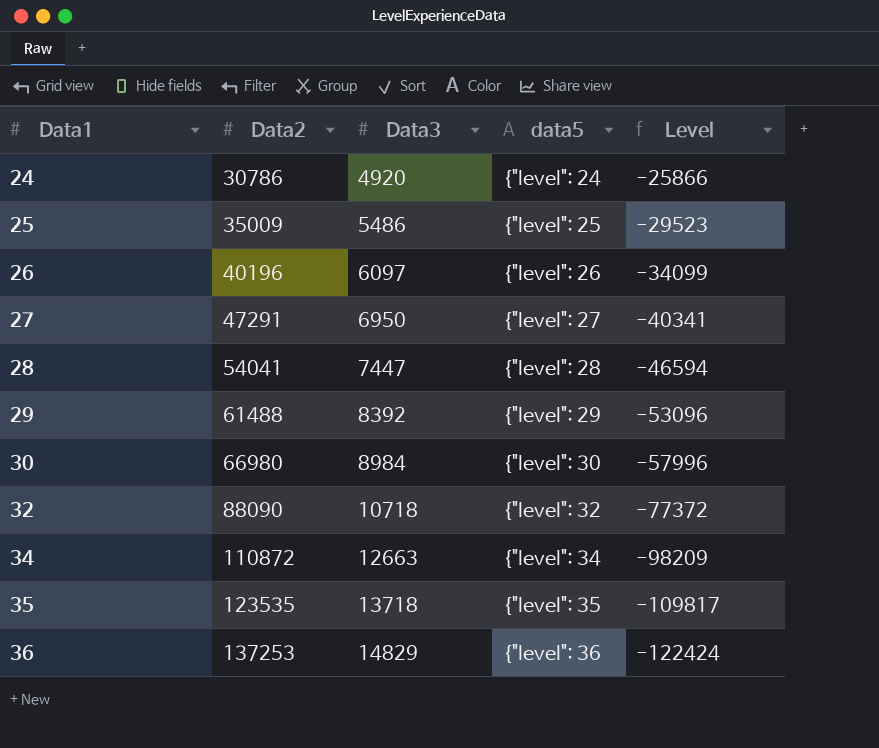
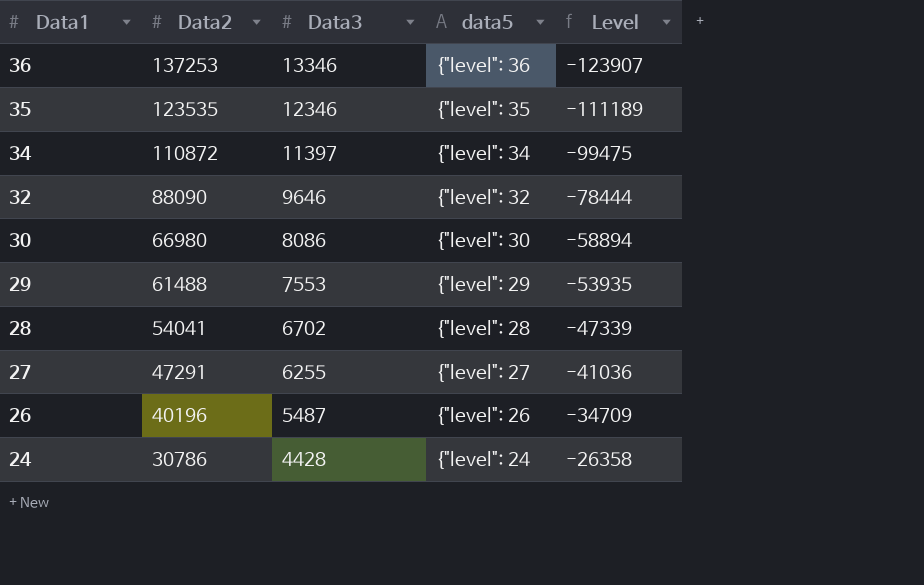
row order: Data1 ascending -> Data1 descending
row 25: 35009 | 5486 | {"level": 25 | -29523 -> none
36 | Data3: 14829 -> 13346
36 | Level: -122424 -> -123907
35 | Data3: 13718 -> 12346
35 | Level: -109817 -> -111189
34 | Data3: 12663 -> 11397
34 | Level: -98209 -> -99475
32 | Data3: 10718 -> 9646
32 | Level: -77372 -> -78444
30 | Data3: 8984 -> 8086
30 | Level: -57996 -> -58894
29 | Data3: 8392 -> 7553
29 | Level: -53096 -> -53935
28 | Data3: 7447 -> 6702
28 | Level: -46594 -> -47339
27 | Data3: 6950 -> 6255
27 | Level: -40341 -> -41036
26 | Data3: 6097 -> 5487
26 | Level: -34099 -> -34709
24 | Data3: 4920 -> 4428
24 | Level: -25866 -> -26358

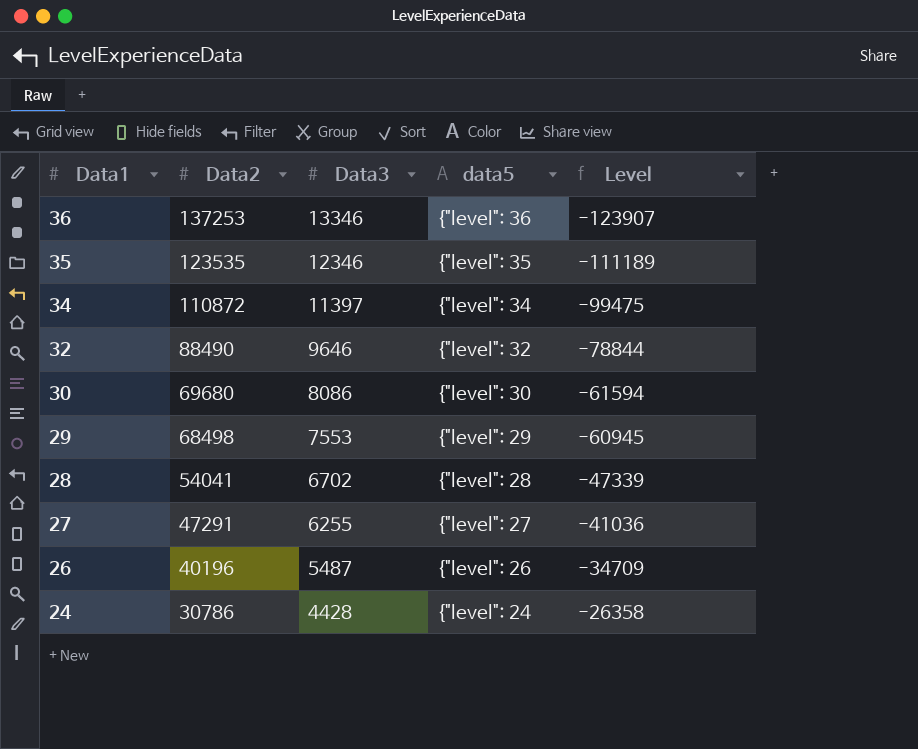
32 | Data2: 88090 -> 88490
32 | Level: -78444 -> -78844
30 | Data2: 66980 -> 69680
30 | Level: -58894 -> -61594
29 | Data2: 61488 -> 68498
29 | Level: -53935 -> -60945

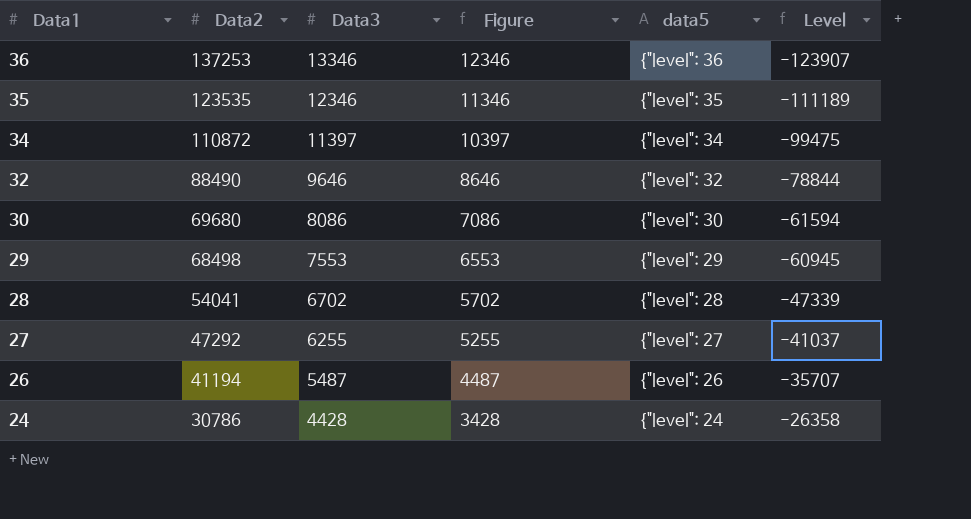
column Figure | formula: none -> [Data3] - 1000
27 | Data2: 47291 -> 47292
27 | Level: -41036 -> -41037
26 | Data2: 40196 -> 41194
26 | Level: -34709 -> -35707

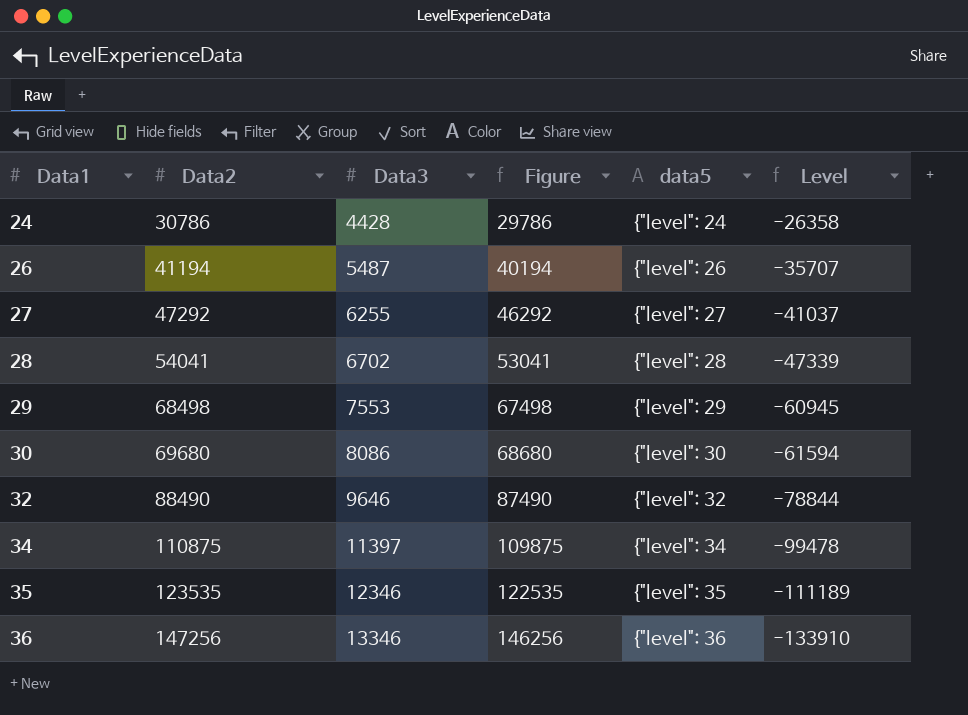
row order: Data1 descending -> Data1 ascending
column Figure | formula: [Data3] - 1000 -> [Data2] - 1000
34 | Data2: 110872 -> 110875
34 | Level: -99475 -> -99478
36 | Data2: 137253 -> 147256
36 | Level: -123907 -> -133910

